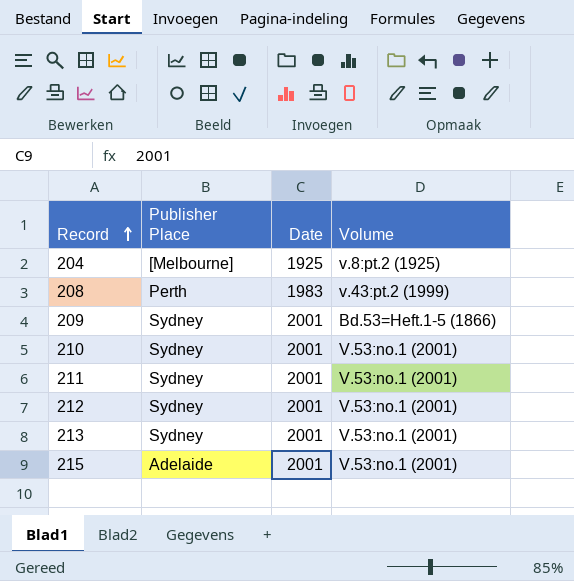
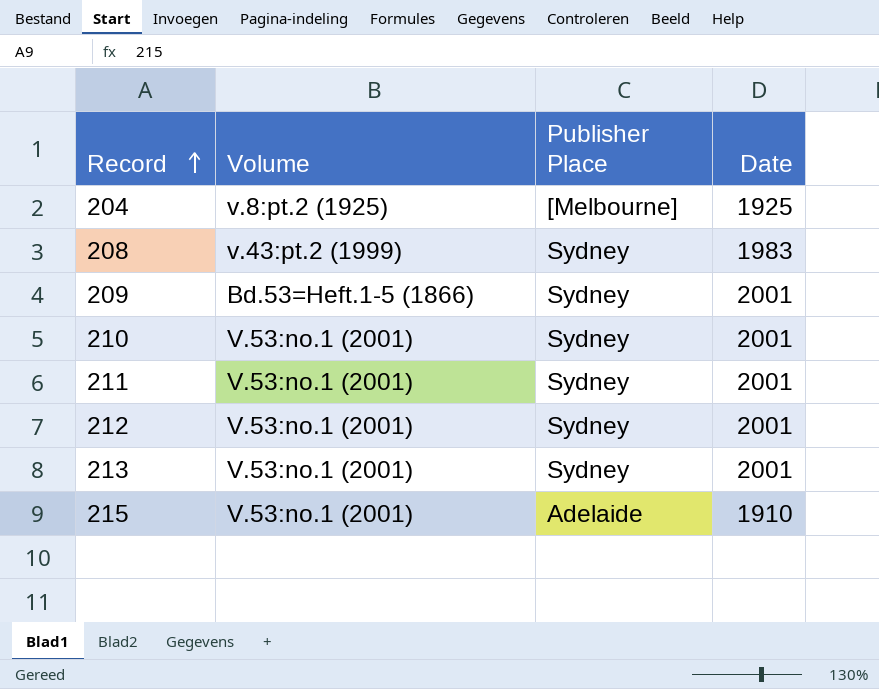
column Volume | position: 4 -> 2
208 | Publisher Place: Perth -> Sydney
215 | Date: 2001 -> 1910

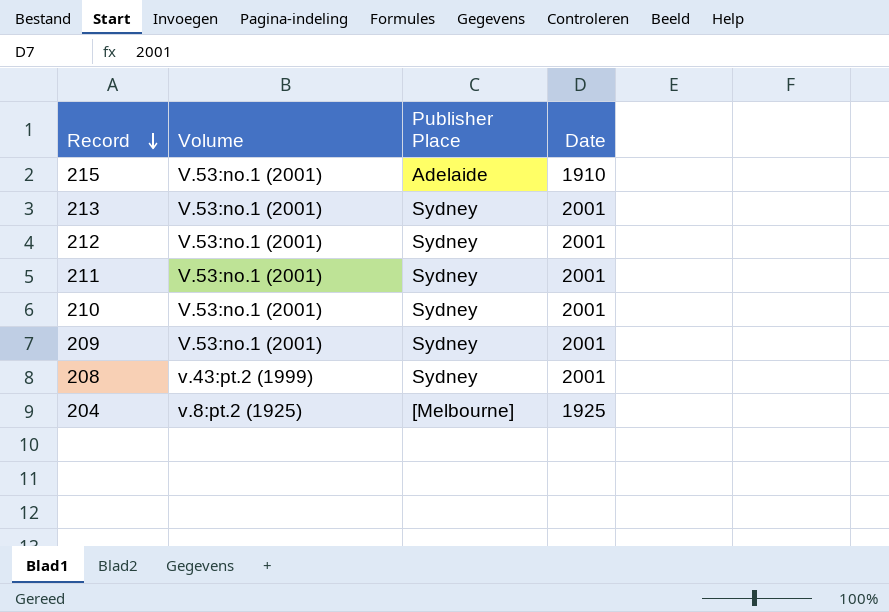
row order: Record ascending -> Record descending
209 | Volume: Bd.53=Heft.1-5 (1866) -> V.53:no.1 (2001)
208 | Date: 1983 -> 2001

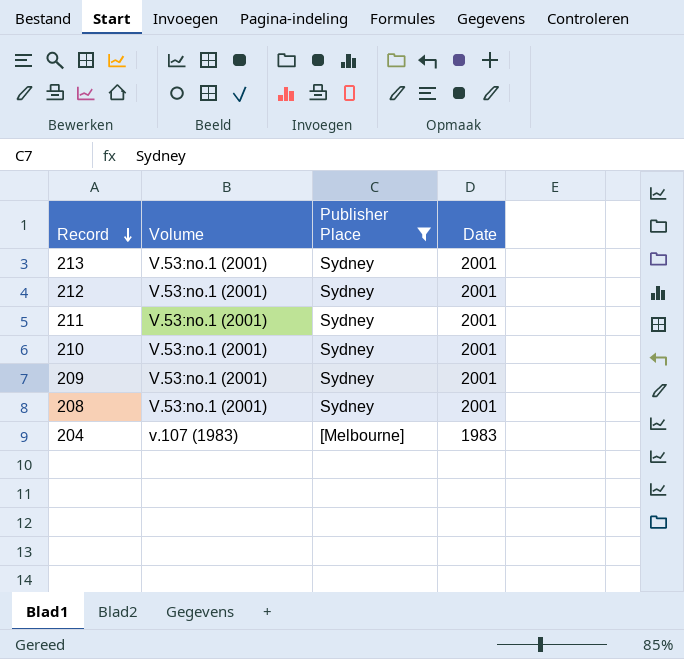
filter: none -> Publisher Place != Adelaide
208 | Volume: v.43:pt.2 (1999) -> V.53:no.1 (2001)
204 | Volume: v.8:pt.2 (1925) -> v.107 (1983)
204 | Date: 1925 -> 1983

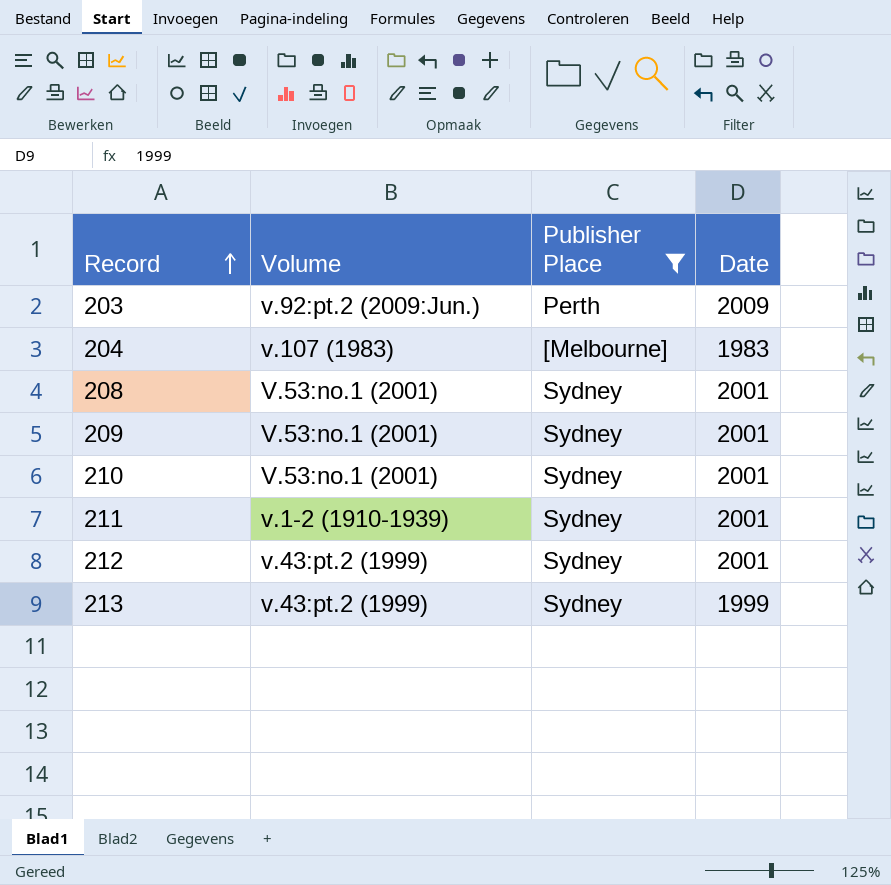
row order: Record descending -> Record ascending
row 203: none -> v.92:pt.2 (2009:Jun.) | Perth | 2009
211 | Volume: V.53:no.1 (2001) -> v.1-2 (1910-1939)
212 | Volume: V.53:no.1 (2001) -> v.43:pt.2 (1999)
213 | Volume: V.53:no.1 (2001) -> v.43:pt.2 (1999)
213 | Date: 2001 -> 1999

